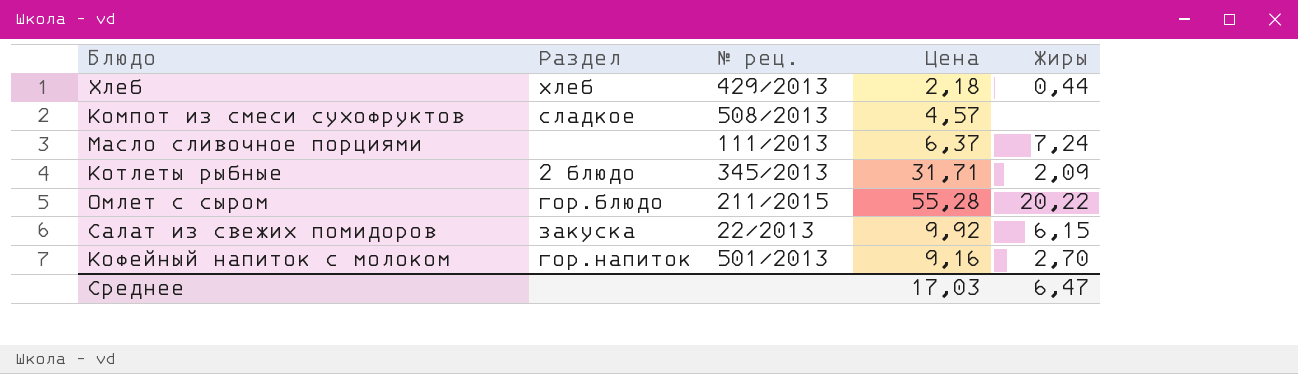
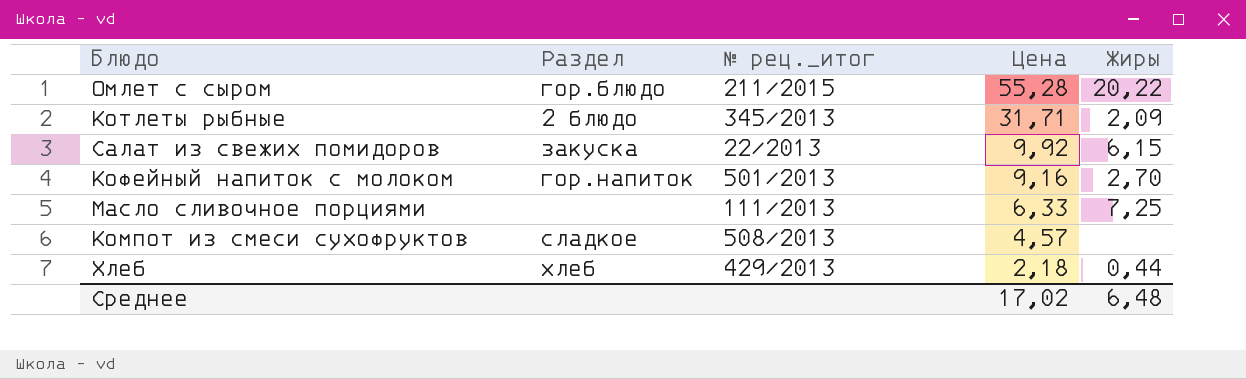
row order: none -> Цена descending
column name: № рец. -> № рец._итог
Масло сливочное порциями | Цена: 6,37 -> 6,33
Масло сливочное порциями | Жиры: 7,24 -> 7,25
Среднее | Цена: 17,03 -> 17,02
Среднее | Жиры: 6,47 -> 6,48

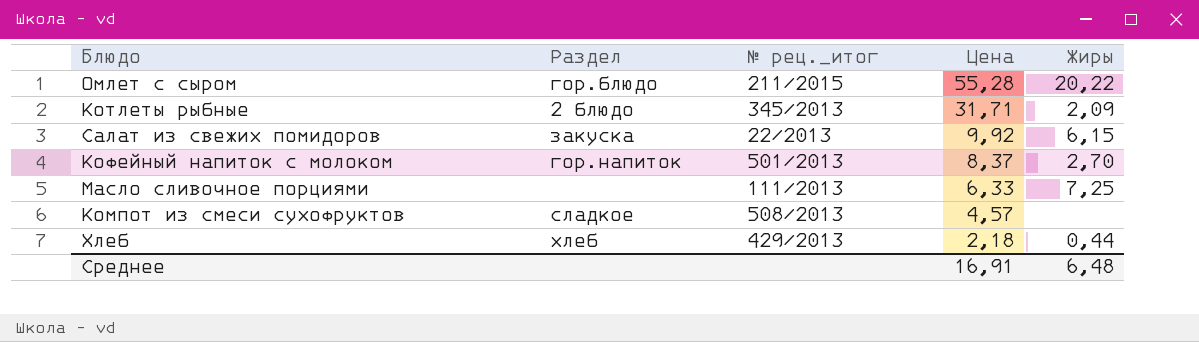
Кофейный напиток с молоком | Цена: 9,16 -> 8,37
Среднее | Цена: 17,02 -> 16,91

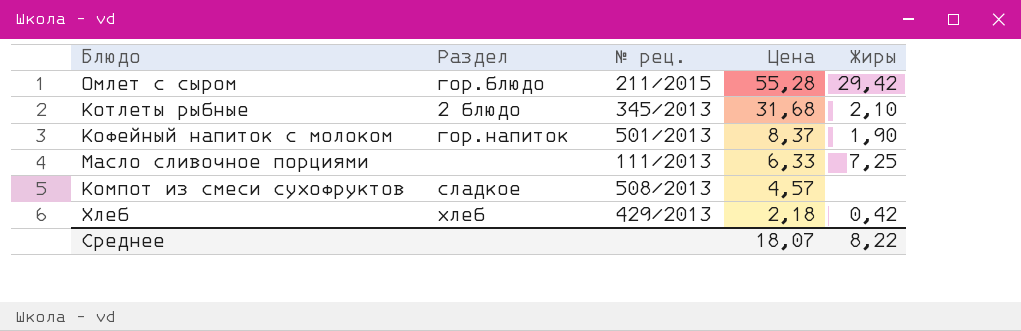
column name: № рец._итог -> № рец.
row Салат из свежих помидоров: закуска | 22/2013 | 9,92 | 6,15 -> none
Омлет с сыром | Жиры: 20,22 -> 29,42
Котлеты рыбные | Цена: 31,71 -> 31,68
Котлеты рыбные | Жиры: 2,09 -> 2,10
Кофейный напиток с молоком | Жиры: 2,70 -> 1,90
Хлеб | Жиры: 0,44 -> 0,42
Среднее | Цена: 16,91 -> 18,07
Среднее | Жиры: 6,48 -> 8,22

